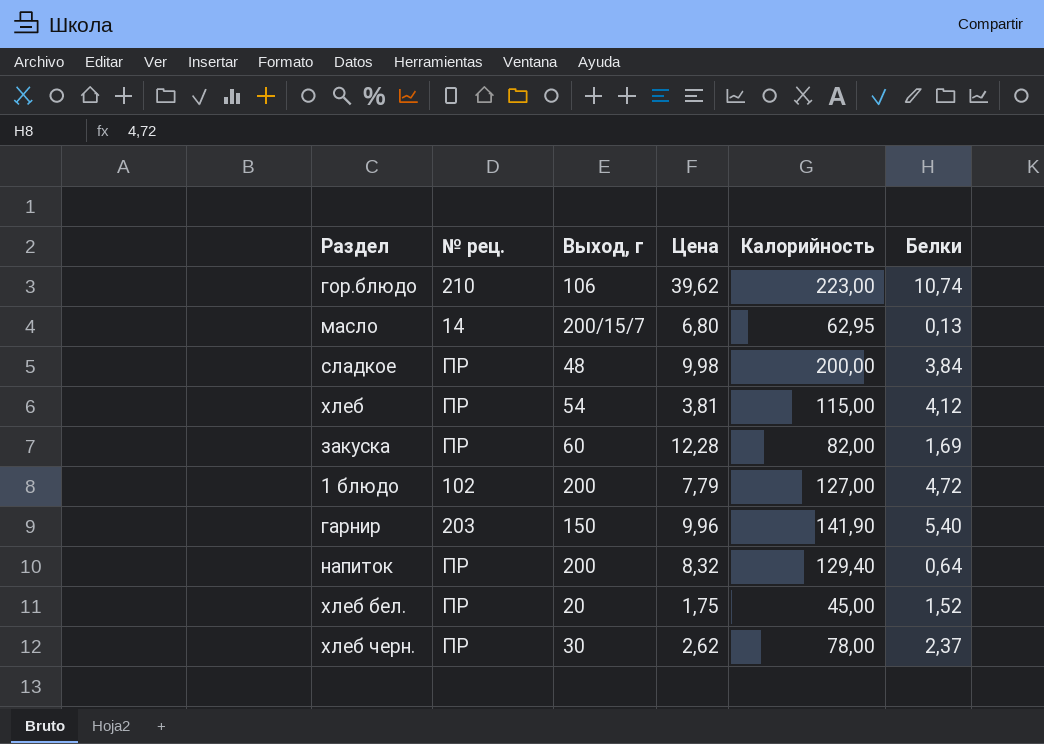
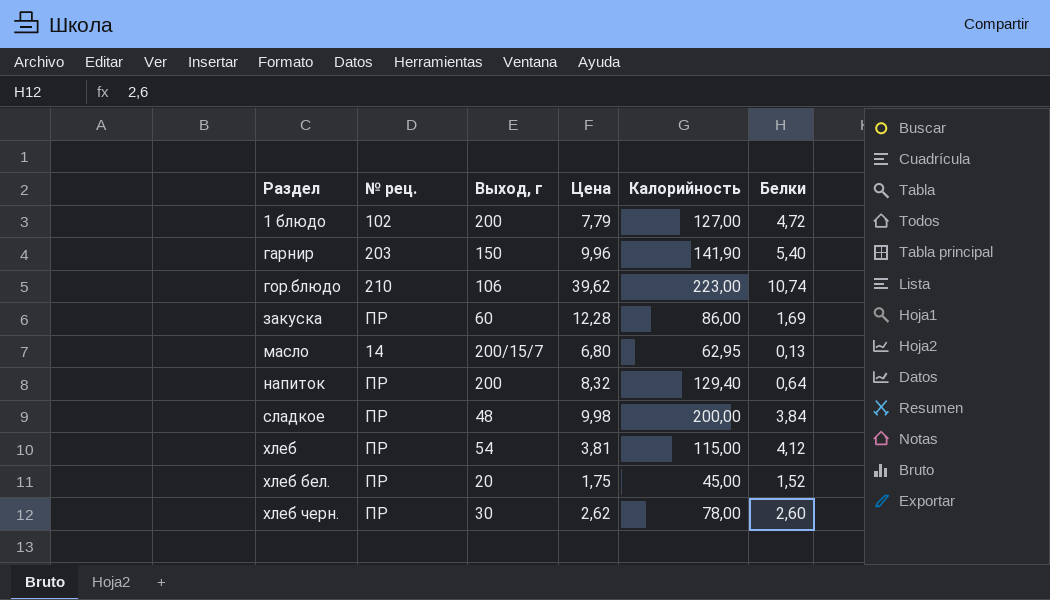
row order: none -> Раздел ascending
закуска | Калорийность: 82,00 -> 86,00
хлеб черн. | Белки: 2,37 -> 2,60

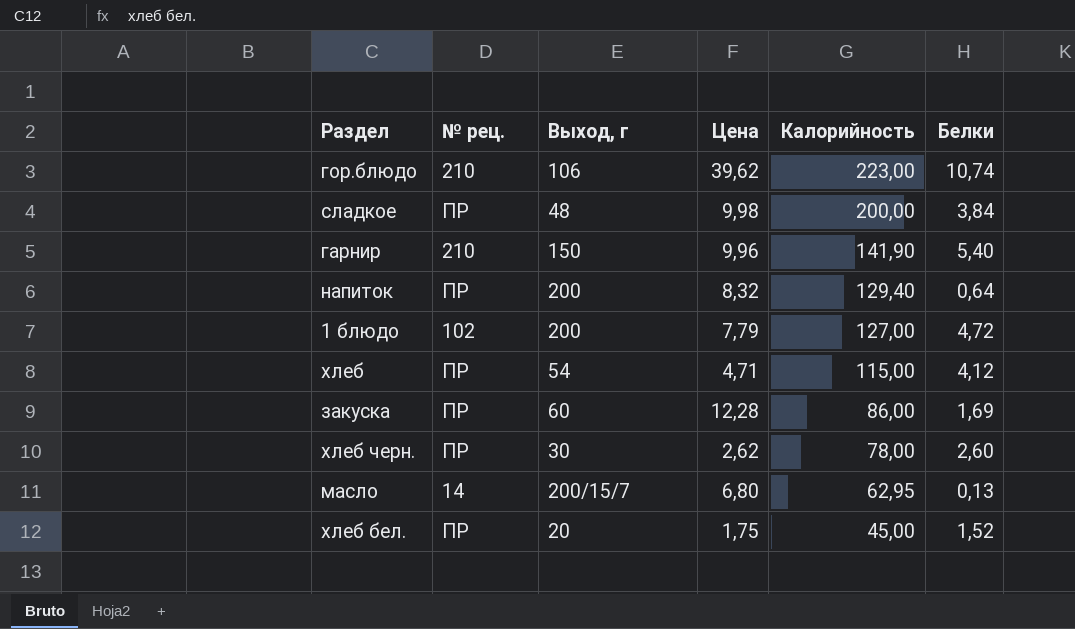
row order: Раздел ascending -> Калорийность descending
гарнир | № рец.: 203 -> 210
хлеб | Цена: 3,81 -> 4,71

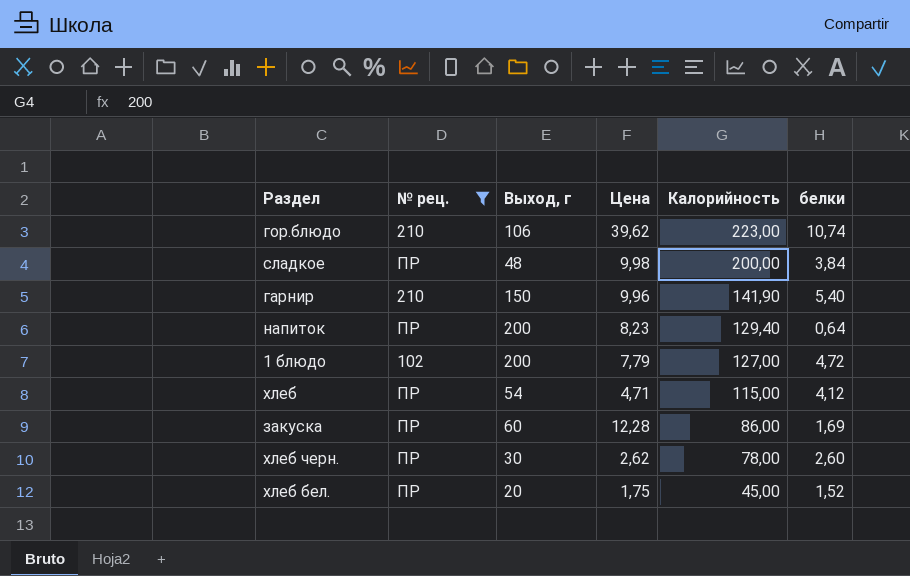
filter: none -> № рец. != 14
column name: Белки -> белки
напиток | Цена: 8,32 -> 8,23

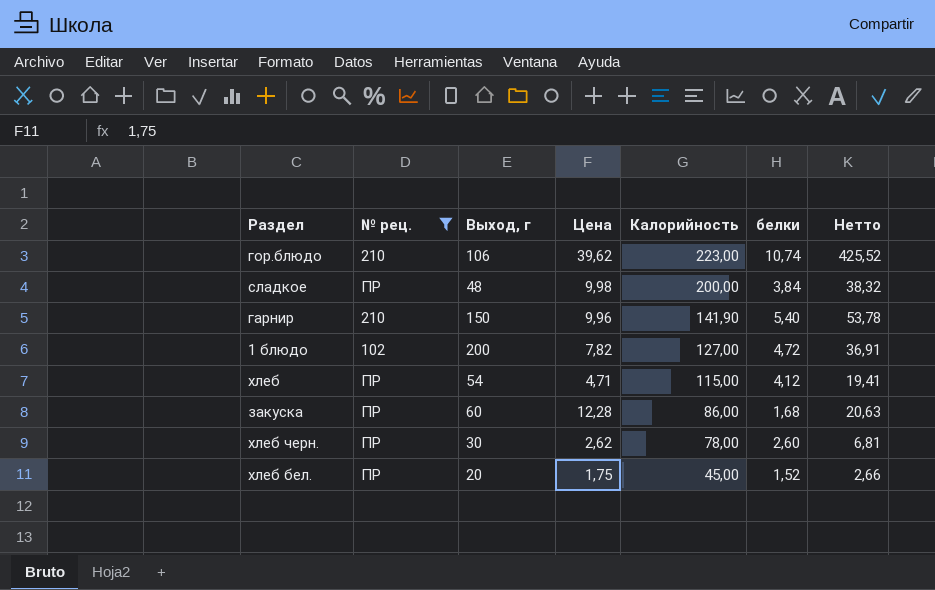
column Нетто | formula: none -> [Цена] * [белки]
row напиток: ПР | 200 | 8,23 | 129,40 | 0,64 -> none
1 блюдо | Цена: 7,79 -> 7,82
закуска | белки: 1,69 -> 1,68

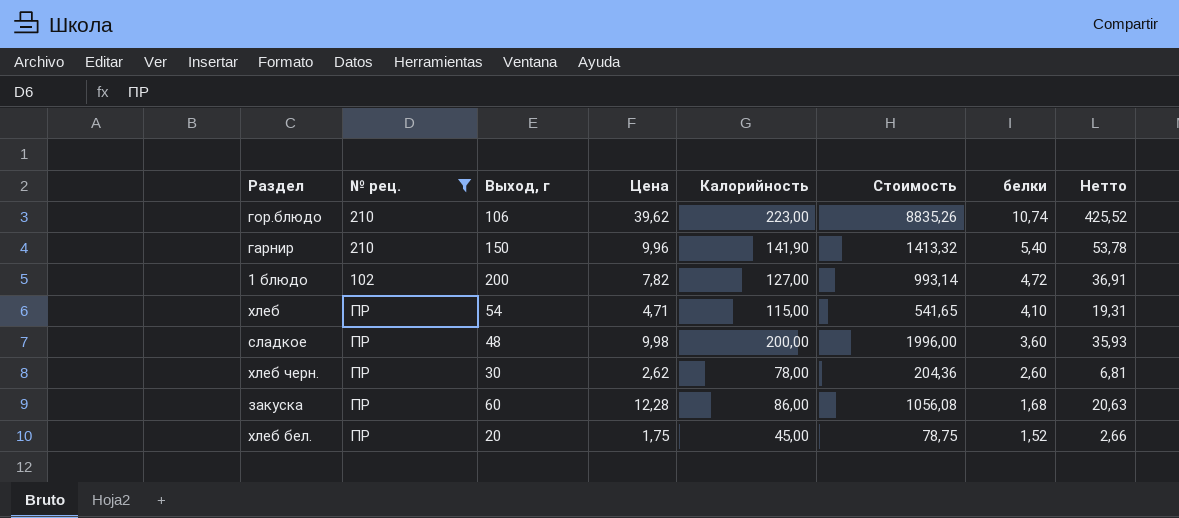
row order: Калорийность descending -> белки descending
column Стоимость | formula: none -> [Цена] * [Калорийность]
хлеб | белки: 4,12 -> 4,10
хлеб | Нетто: 19,41 -> 19,31
сладкое | белки: 3,84 -> 3,60
сладкое | Нетто: 38,32 -> 35,93

